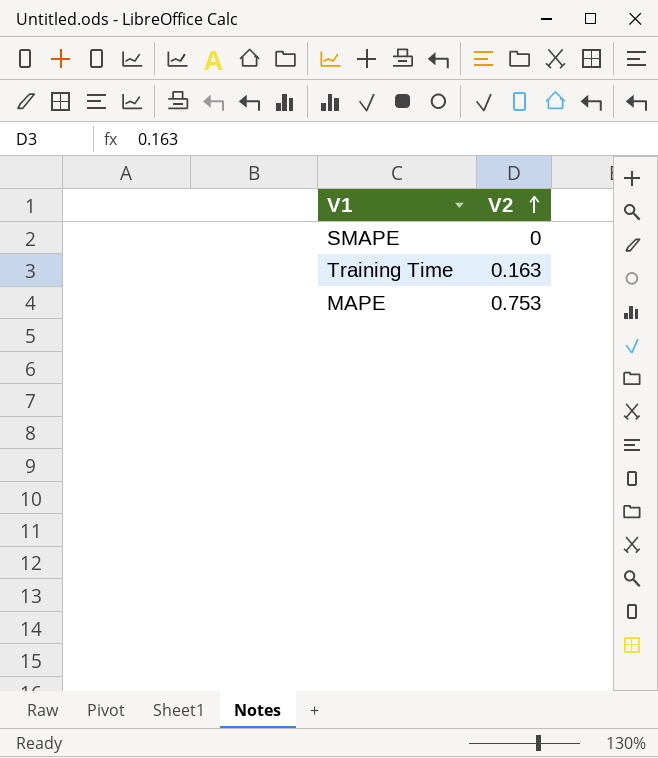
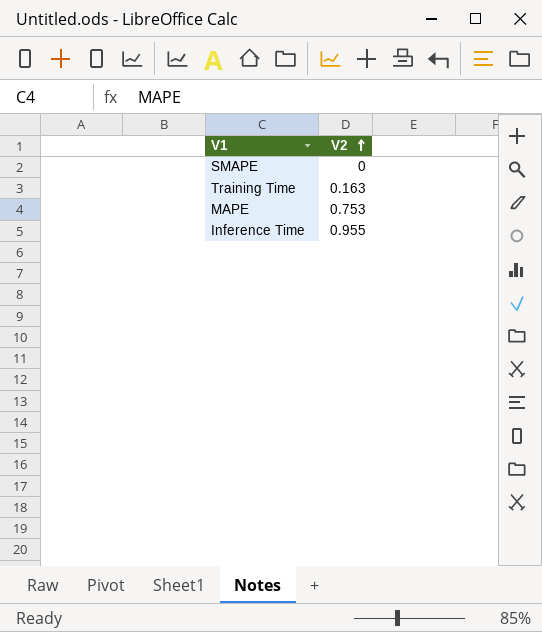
row Inference Time: none -> 0.955

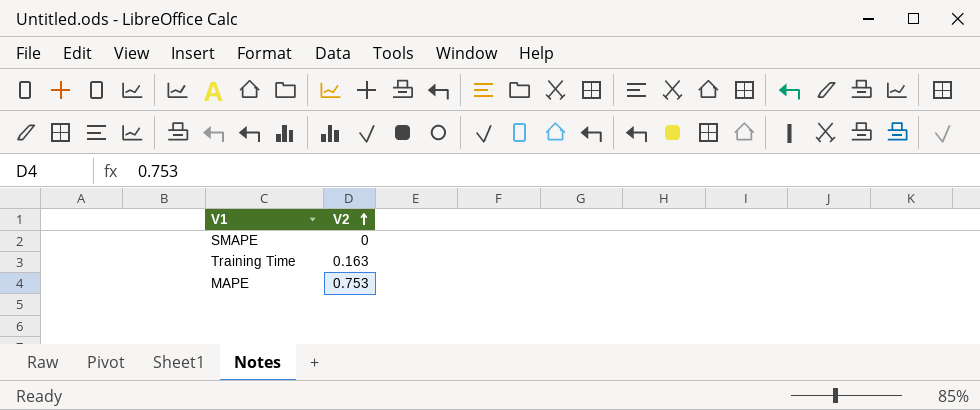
row Inference Time: 0.955 -> none

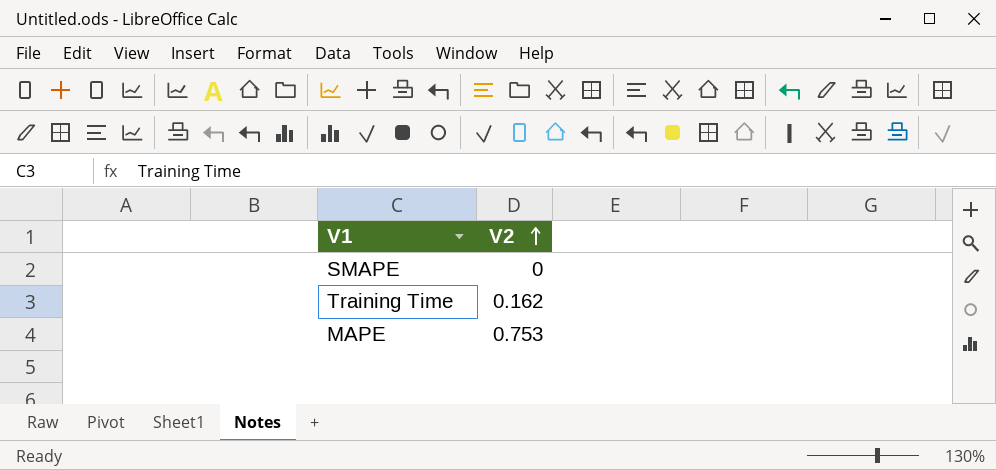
Training Time | V2: 0.163 -> 0.162

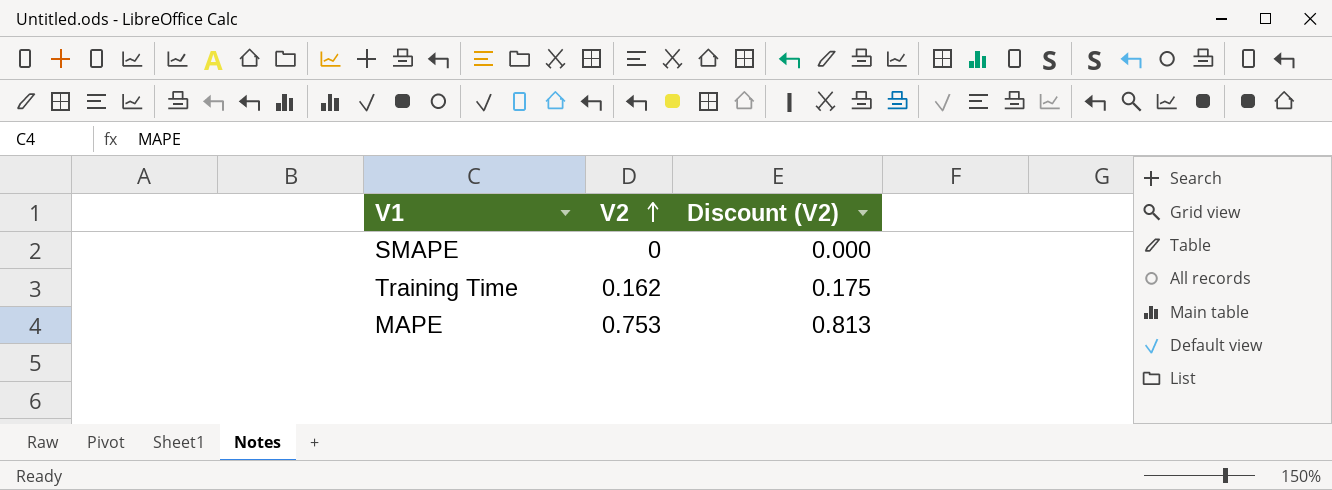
column Discount (V2) | formula: none -> [V2] * 1.08

